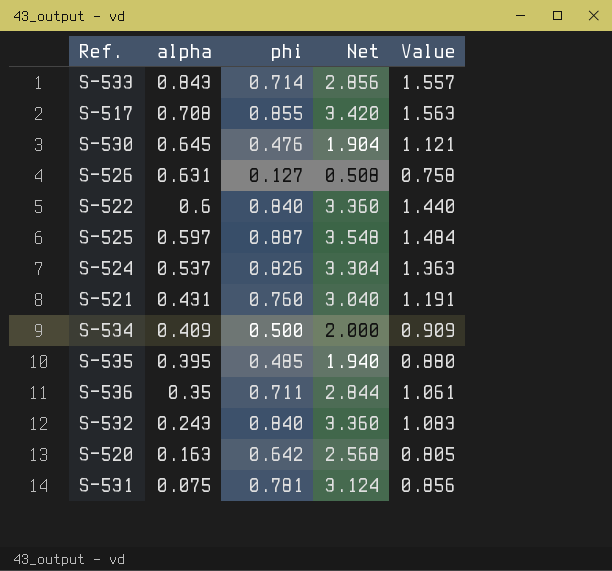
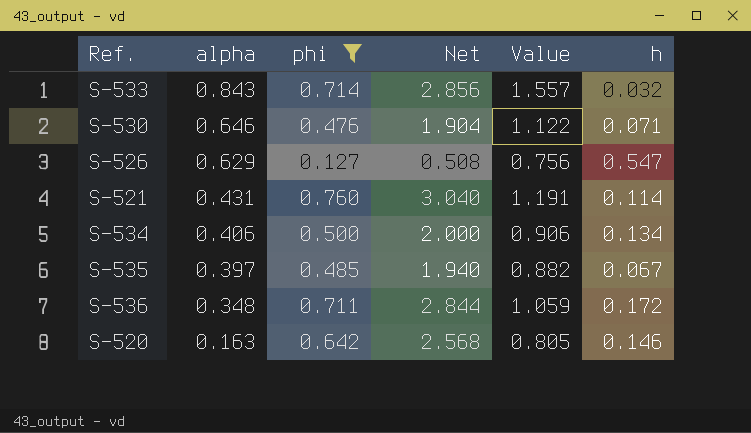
filter: none -> phi <= 0.760
column h | position: none -> 6
S-530 | alpha: 0.645 -> 0.646
S-530 | Value: 1.121 -> 1.122
S-526 | alpha: 0.631 -> 0.629
S-526 | Value: 0.758 -> 0.756
S-534 | alpha: 0.409 -> 0.406
S-534 | Value: 0.909 -> 0.906
S-535 | alpha: 0.395 -> 0.397
S-535 | Value: 0.880 -> 0.882
S-536 | alpha: 0.35 -> 0.348
S-536 | Value: 1.061 -> 1.059

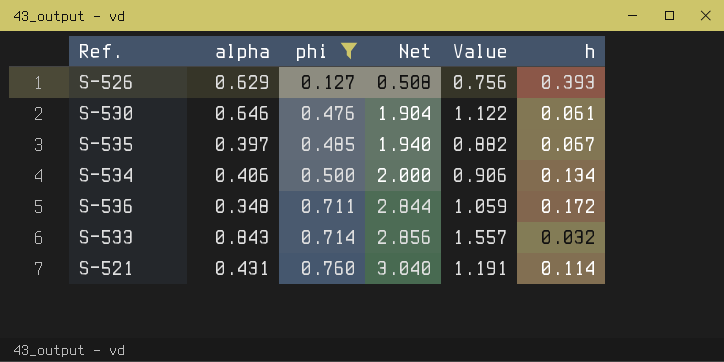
row order: alpha descending -> phi ascending
row S-520: 0.163 | 0.642 | 2.568 | 0.805 | 0.146 -> none
S-526 | h: 0.547 -> 0.393
S-530 | h: 0.071 -> 0.061

